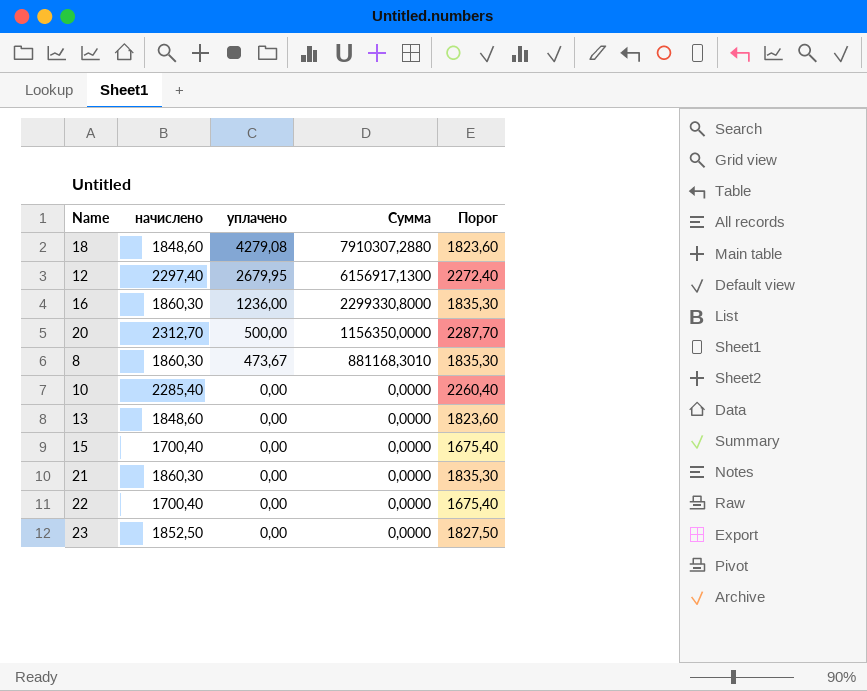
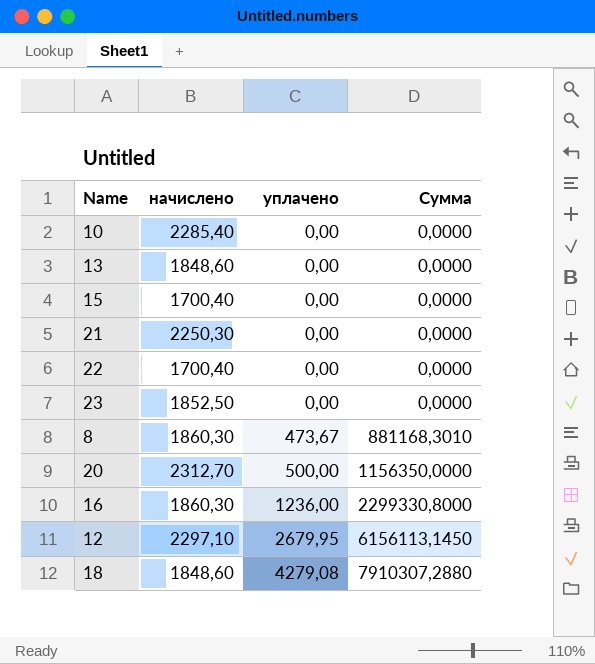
row order: уплачено descending -> уплачено ascending
column Порог | formula: [начислено] - 25 -> none
21 | начислено: 1860,30 -> 2250,30
12 | начислено: 2297,40 -> 2297,10
12 | Сумма: 6156917,1300 -> 6156113,1450

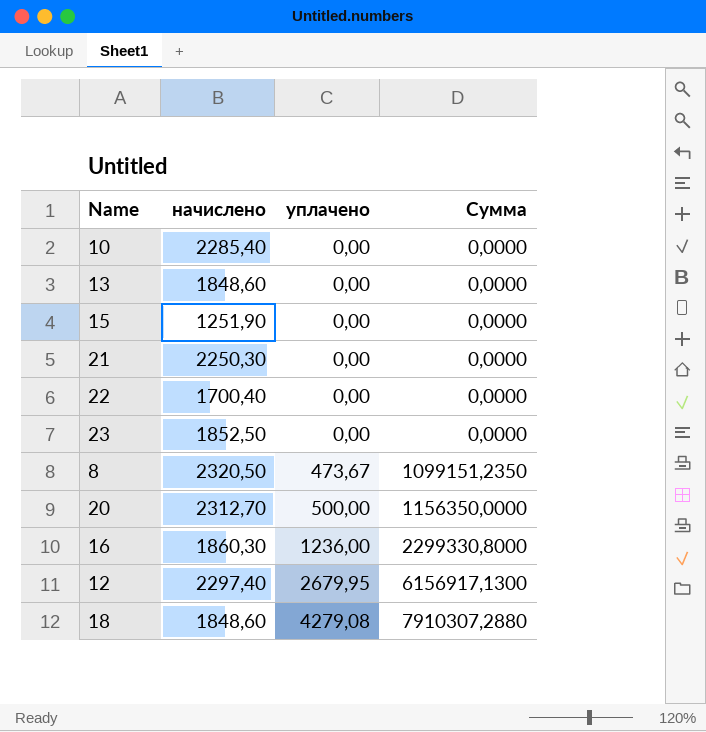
15 | начислено: 1700,40 -> 1251,90
8 | начислено: 1860,30 -> 2320,50
8 | Сумма: 881168,3010 -> 1099151,2350
12 | начислено: 2297,10 -> 2297,40
12 | Сумма: 6156113,1450 -> 6156917,1300

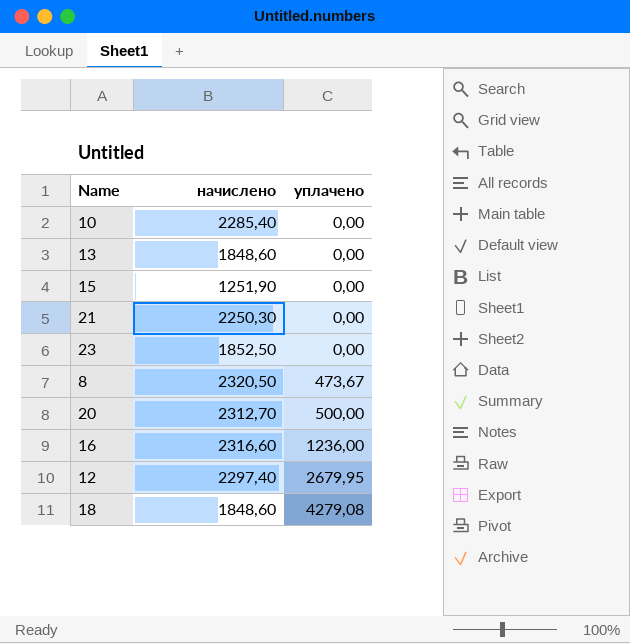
column Сумма | formula: [начислено] * [уплачено] -> none
row 22: 1700,40 | 0,00 | 0,0000 -> none
16 | начислено: 1860,30 -> 2316,60

